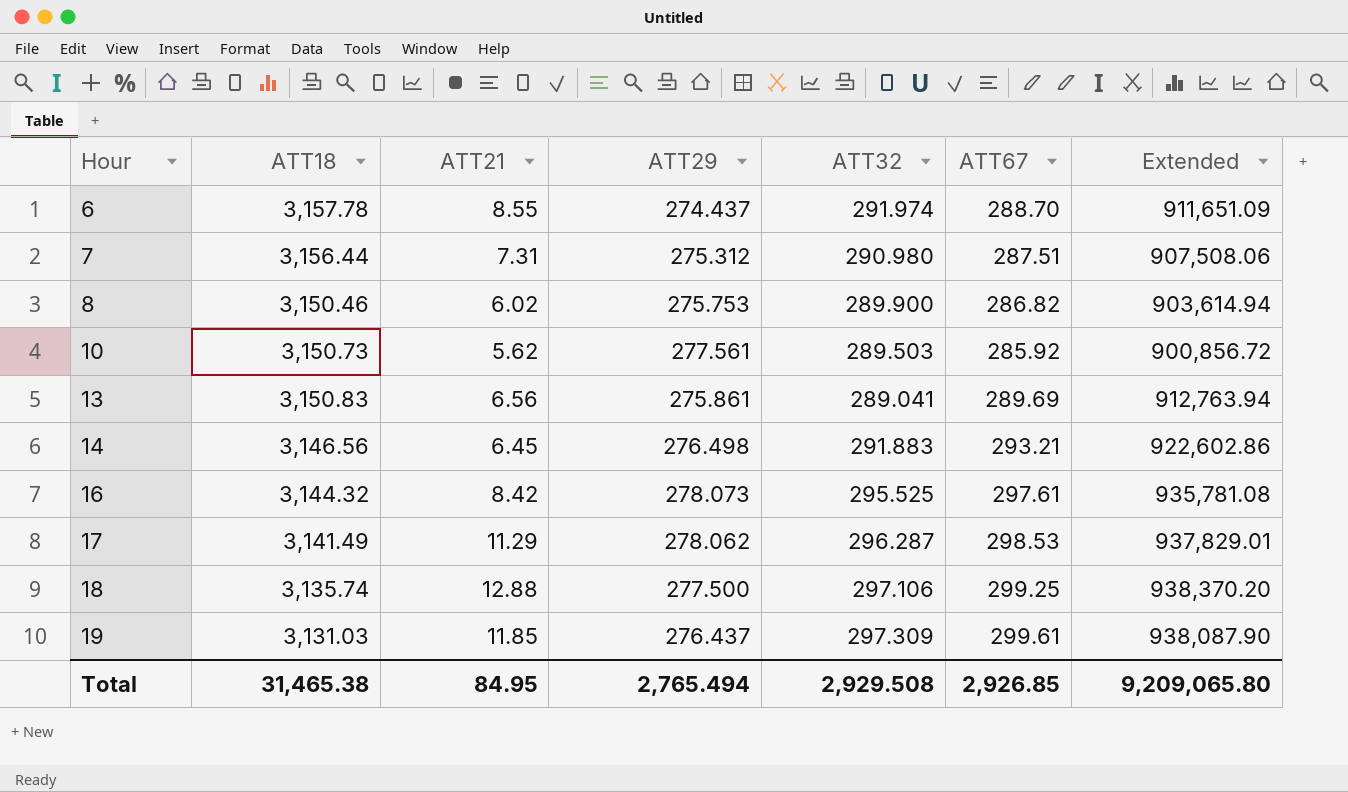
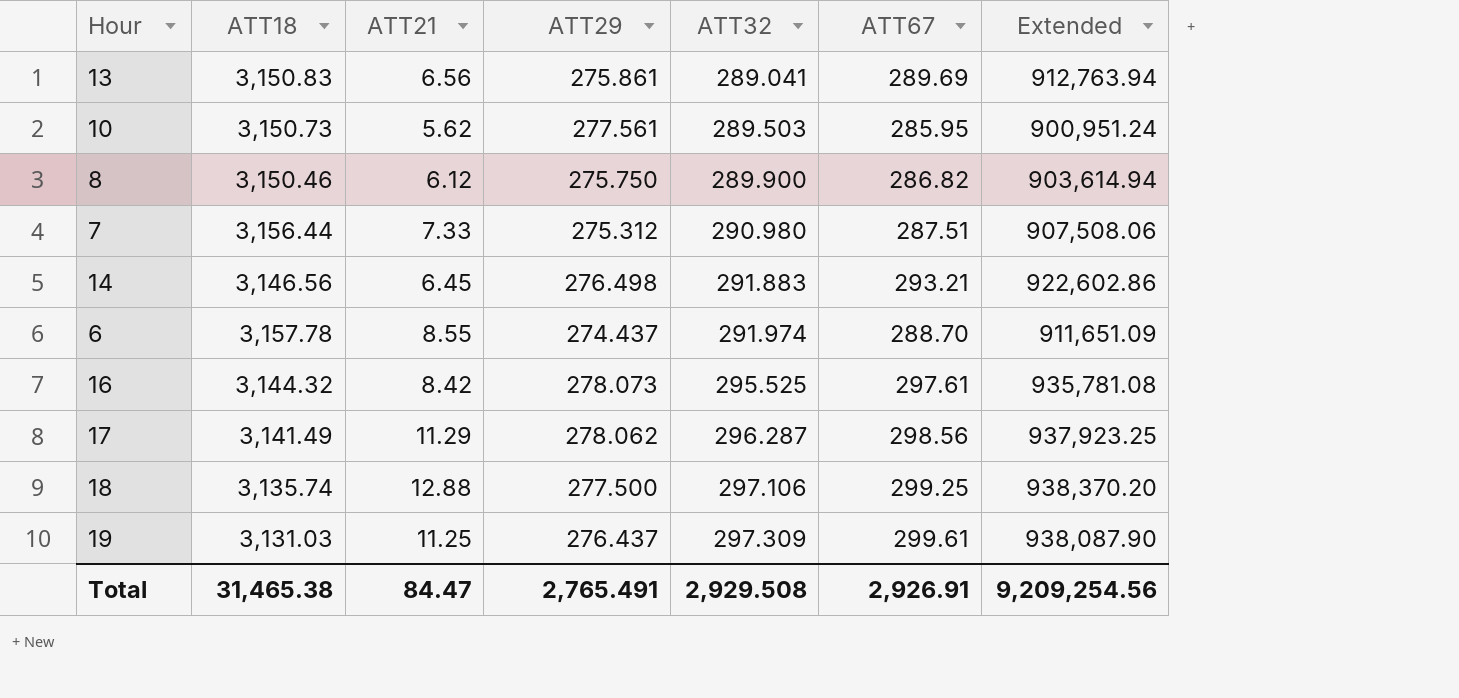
row order: Hour ascending -> ATT32 ascending
10 | ATT67: 285.92 -> 285.95
10 | Extended: 900,856.72 -> 900,951.24
8 | ATT21: 6.02 -> 6.12
8 | ATT29: 275.753 -> 275.750
7 | ATT21: 7.31 -> 7.33
17 | ATT67: 298.53 -> 298.56
17 | Extended: 937,829.01 -> 937,923.25
19 | ATT21: 11.85 -> 11.25
Total | ATT21: 84.95 -> 84.47
Total | ATT29: 2,765.494 -> 2,765.491
Total | ATT67: 2,926.85 -> 2,926.91
Total | Extended: 9,209,065.80 -> 9,209,254.56

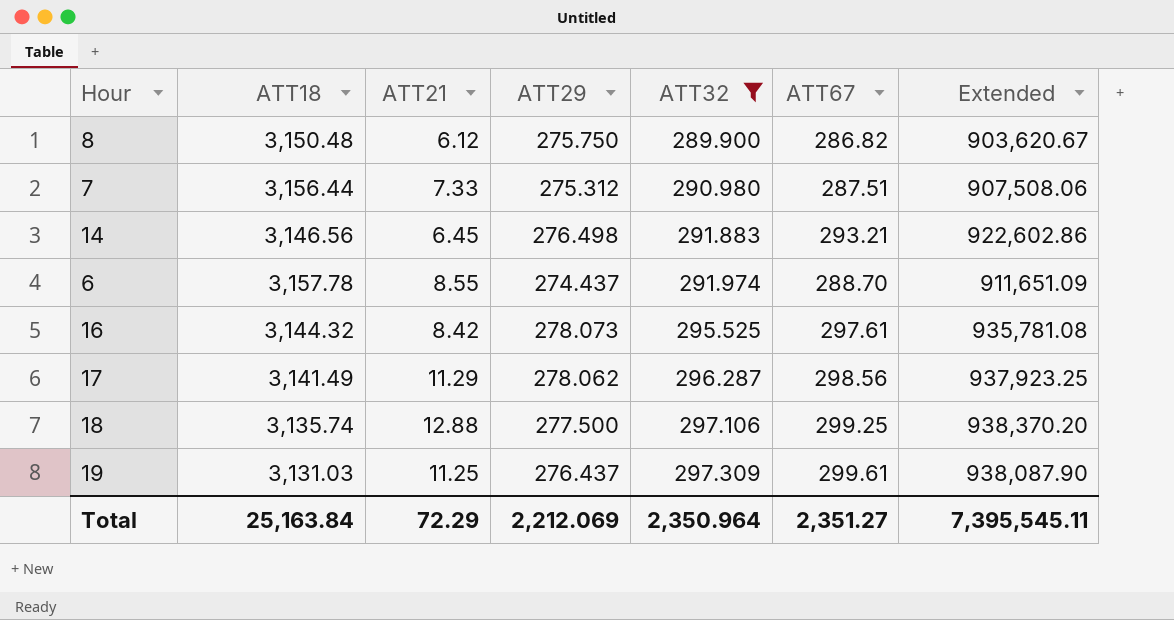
filter: none -> ATT32 >= 289.900
8 | ATT18: 3,150.46 -> 3,150.48
8 | Extended: 903,614.94 -> 903,620.67
Total | ATT18: 31,465.38 -> 25,163.84
Total | ATT21: 84.47 -> 72.29
Total | ATT29: 2,765.491 -> 2,212.069
Total | ATT32: 2,929.508 -> 2,350.964
Total | ATT67: 2,926.91 -> 2,351.27
Total | Extended: 9,209,254.56 -> 7,395,545.11

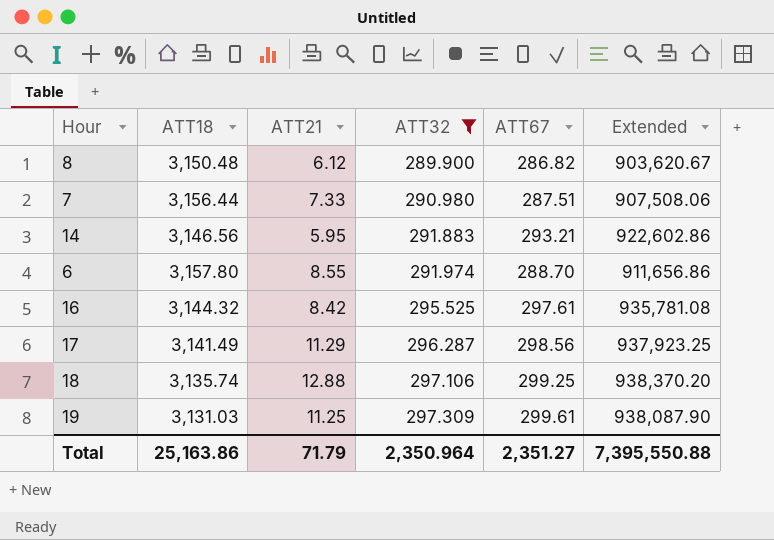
column ATT29 | position: 4 -> none
14 | ATT21: 6.45 -> 5.95
6 | ATT18: 3,157.78 -> 3,157.80
6 | Extended: 911,651.09 -> 911,656.86
Total | ATT18: 25,163.84 -> 25,163.86
Total | ATT21: 72.29 -> 71.79
Total | Extended: 7,395,545.11 -> 7,395,550.88

